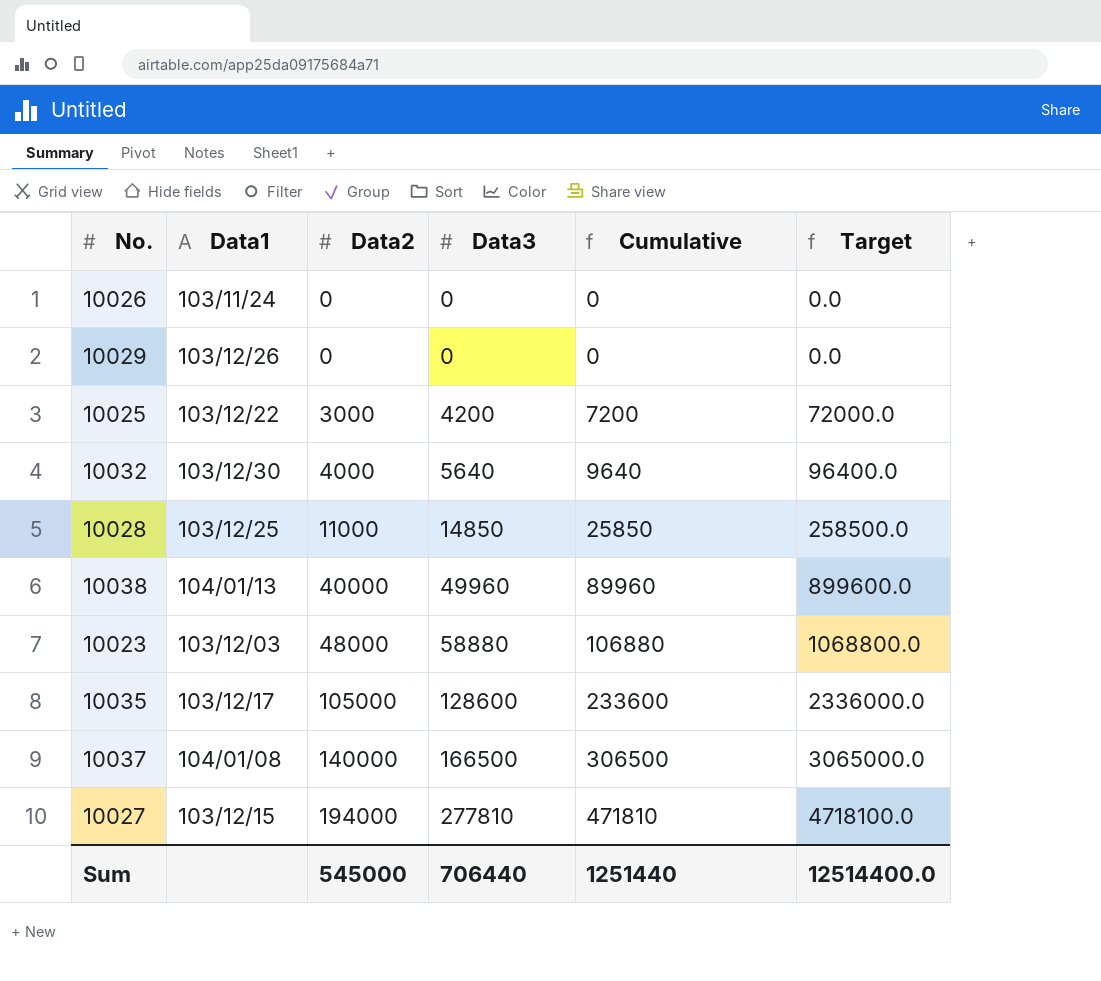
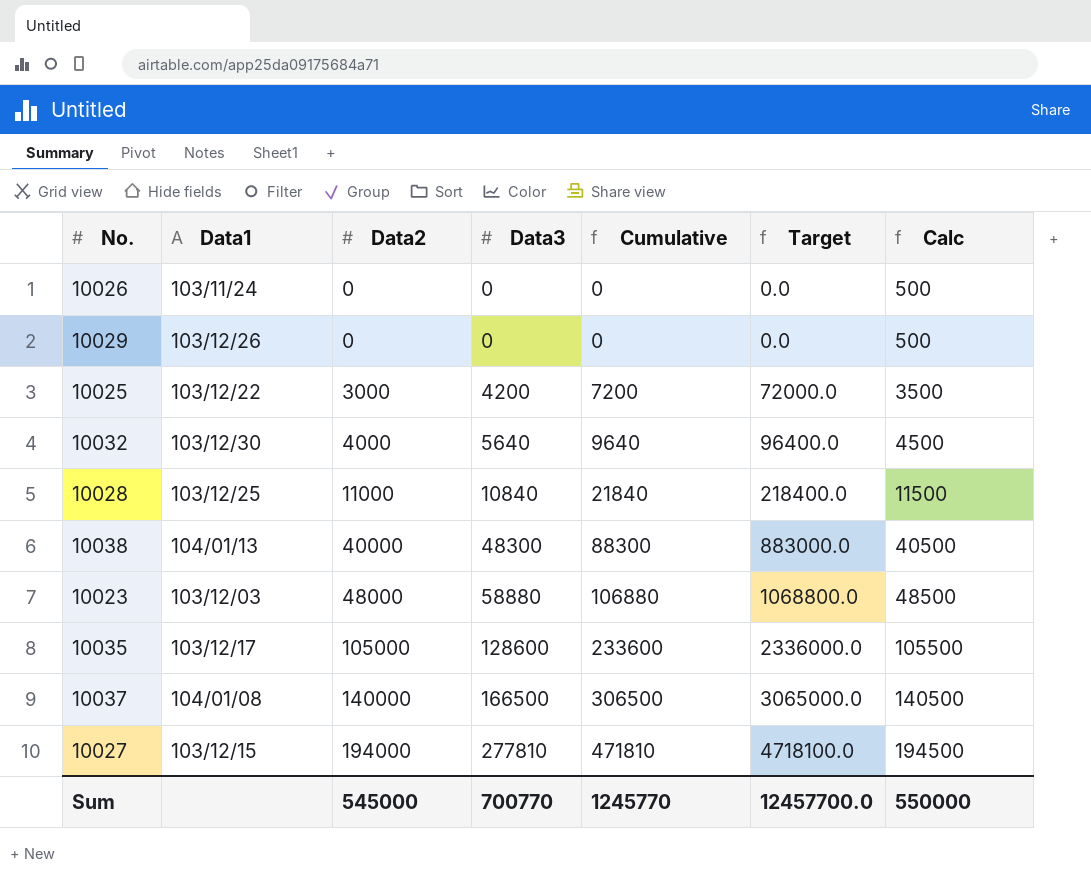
column Calc | formula: none -> [Data2] + 500
10028 | Data3: 14850 -> 10840
10028 | Cumulative: 25850 -> 21840
10028 | Target: 258500.0 -> 218400.0
10038 | Data3: 49960 -> 48300
10038 | Cumulative: 89960 -> 88300
10038 | Target: 899600.0 -> 883000.0
Sum | Data3: 706440 -> 700770
Sum | Cumulative: 1251440 -> 1245770
Sum | Target: 12514400.0 -> 12457700.0

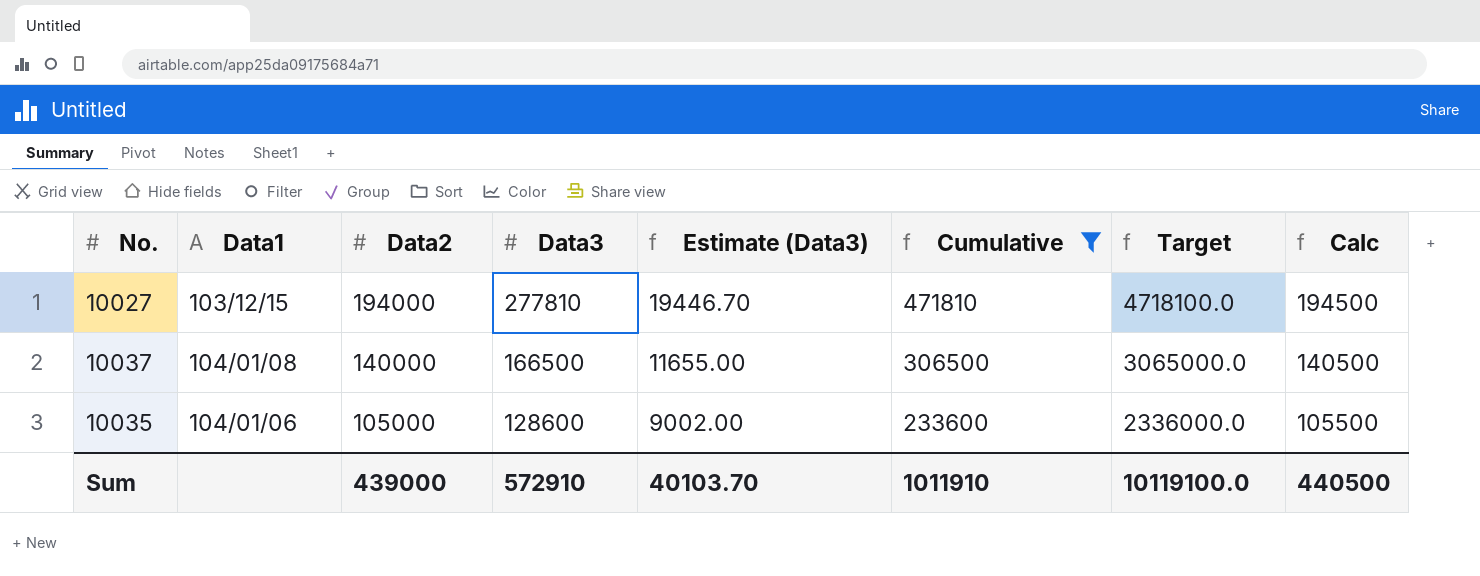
filter: none -> Cumulative >= 233600
row order: Data2 ascending -> Data2 descending
column Estimate (Data3) | formula: none -> [Data3] * 0.07
10035 | Data1: 103/12/17 -> 104/01/06
Sum | Data2: 545000 -> 439000
Sum | Data3: 700770 -> 572910
Sum | Cumulative: 1245770 -> 1011910
Sum | Target: 12457700.0 -> 10119100.0
Sum | Calc: 550000 -> 440500

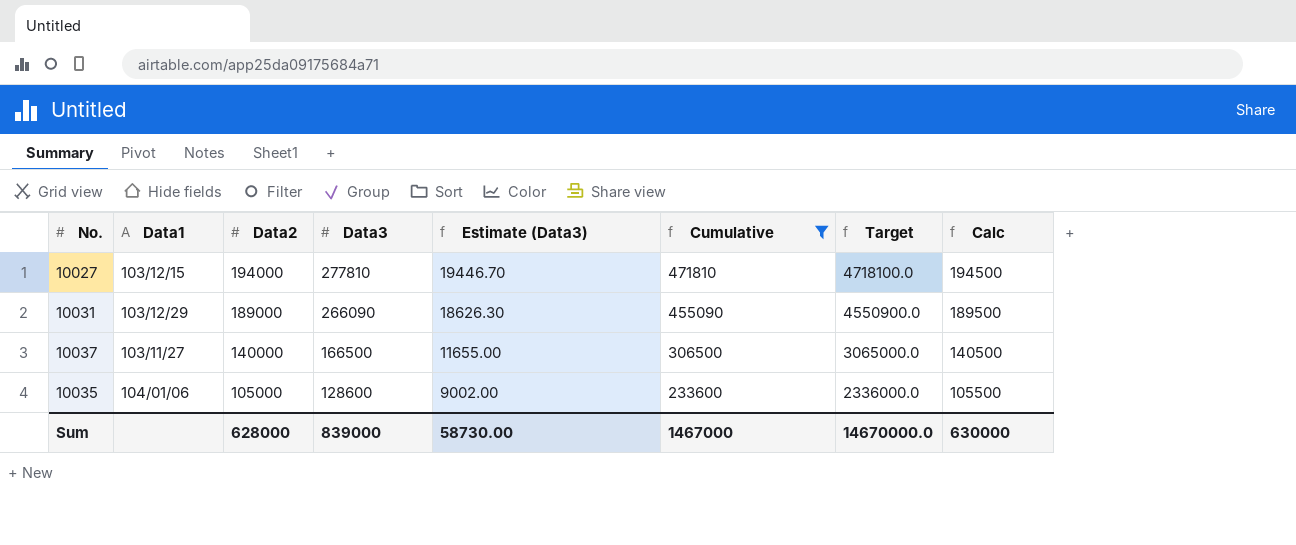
row 10031: none -> 103/12/29 | 189000 | 266090 | 18626.30 | 455090 | 4550900.0 | 189500
10037 | Data1: 104/01/08 -> 103/11/27
Sum | Data2: 439000 -> 628000
Sum | Data3: 572910 -> 839000
Sum | Estimate (Data3): 40103.70 -> 58730.00
Sum | Cumulative: 1011910 -> 1467000
Sum | Target: 10119100.0 -> 14670000.0
Sum | Calc: 440500 -> 630000

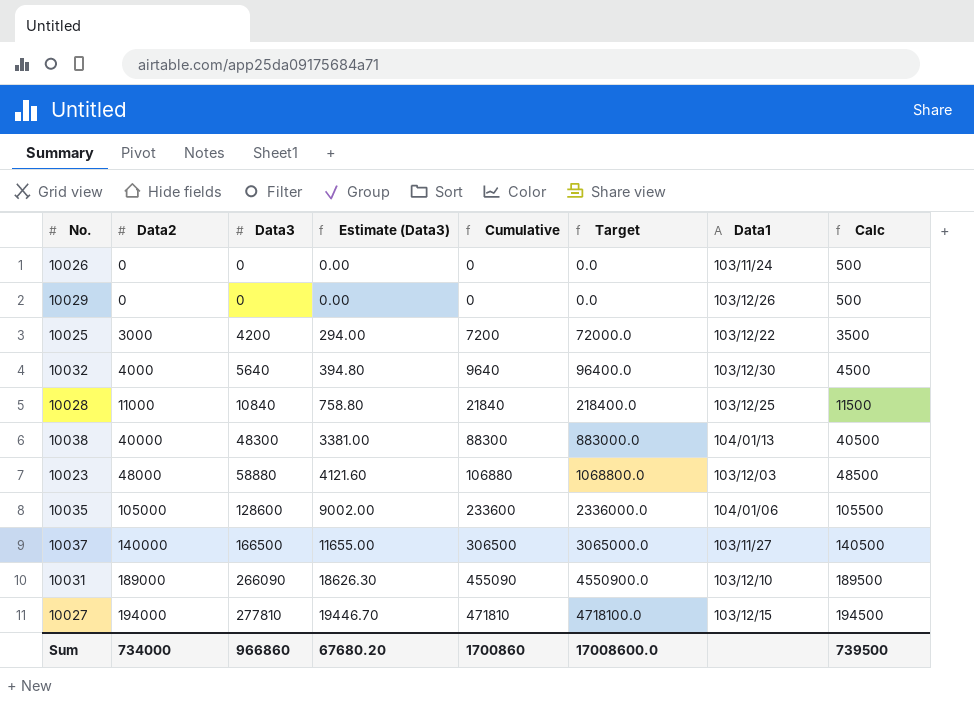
filter: Cumulative >= 233600 -> none
row order: Data2 descending -> Data2 ascending
column Data1 | position: 2 -> 7
10031 | Data1: 103/12/29 -> 103/12/10
Sum | Data2: 628000 -> 734000
Sum | Data3: 839000 -> 966860
Sum | Estimate (Data3): 58730.00 -> 67680.20
Sum | Cumulative: 1467000 -> 1700860
Sum | Target: 14670000.0 -> 17008600.0
Sum | Calc: 630000 -> 739500

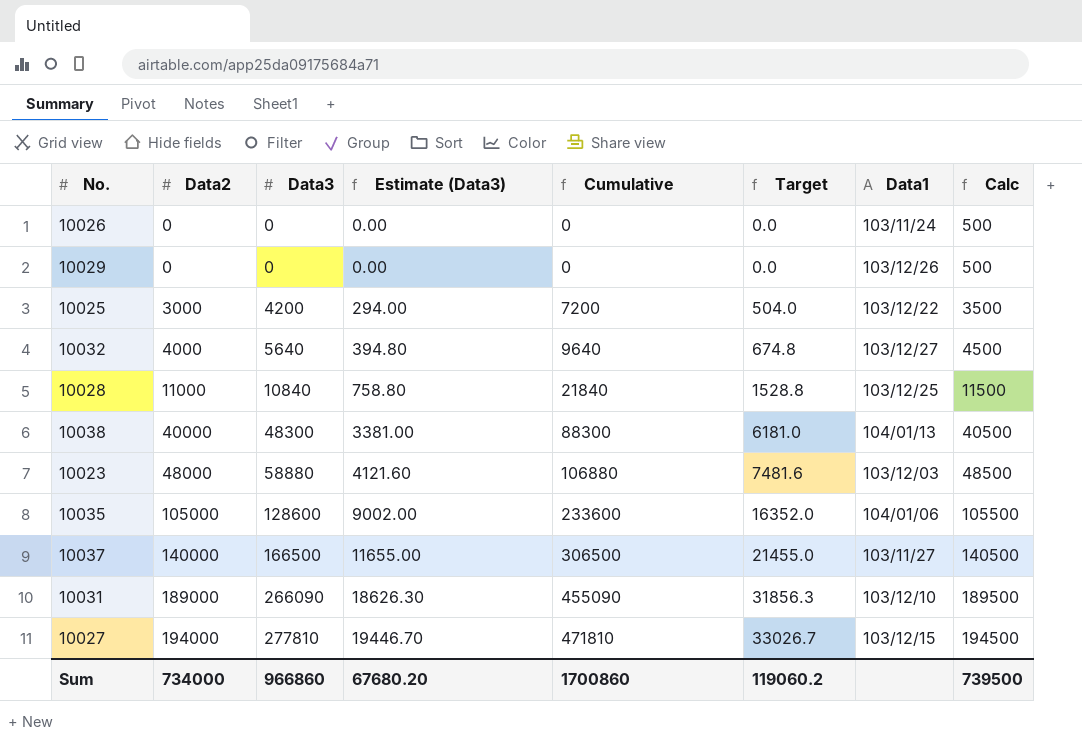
column Target | formula: [Cumulative] * 10 -> [Cumulative] * 0.07
10032 | Data1: 103/12/30 -> 103/12/27
Sum | Target: 17008600.0 -> 119060.2

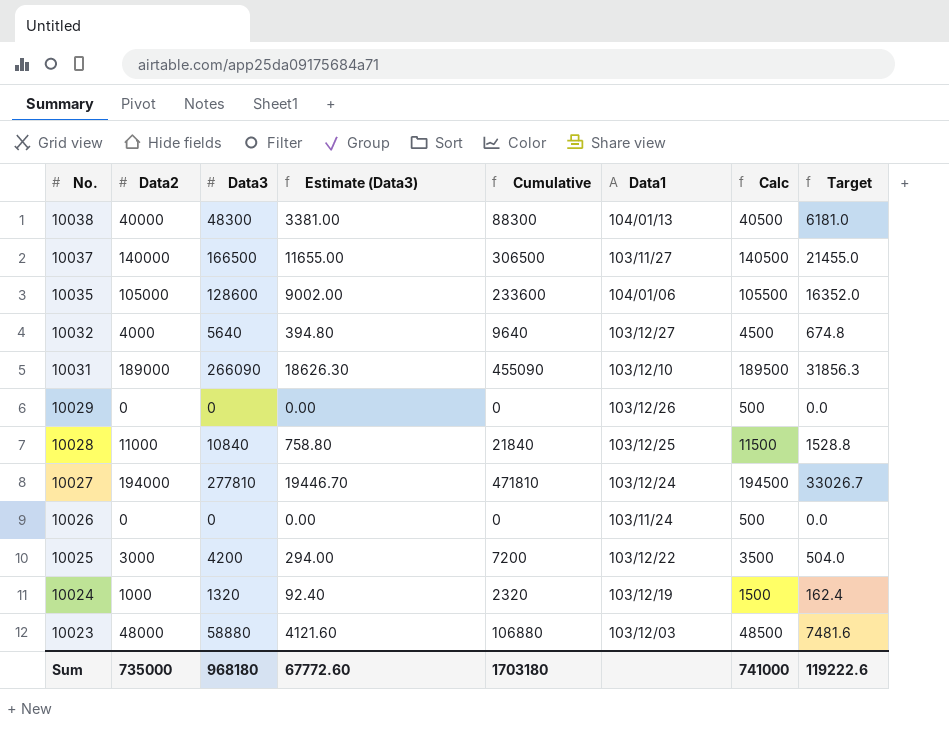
row order: Data2 ascending -> No. descending
column Target | position: 6 -> 8
10027 | Data1: 103/12/15 -> 103/12/24
row 10024: none -> 1000 | 1320 | 92.40 | 2320 | 103/12/19 | 1500 | 162.4
Sum | Data2: 734000 -> 735000
Sum | Data3: 966860 -> 968180
Sum | Estimate (Data3): 67680.20 -> 67772.60
Sum | Cumulative: 1700860 -> 1703180
Sum | Calc: 739500 -> 741000
Sum | Target: 119060.2 -> 119222.6

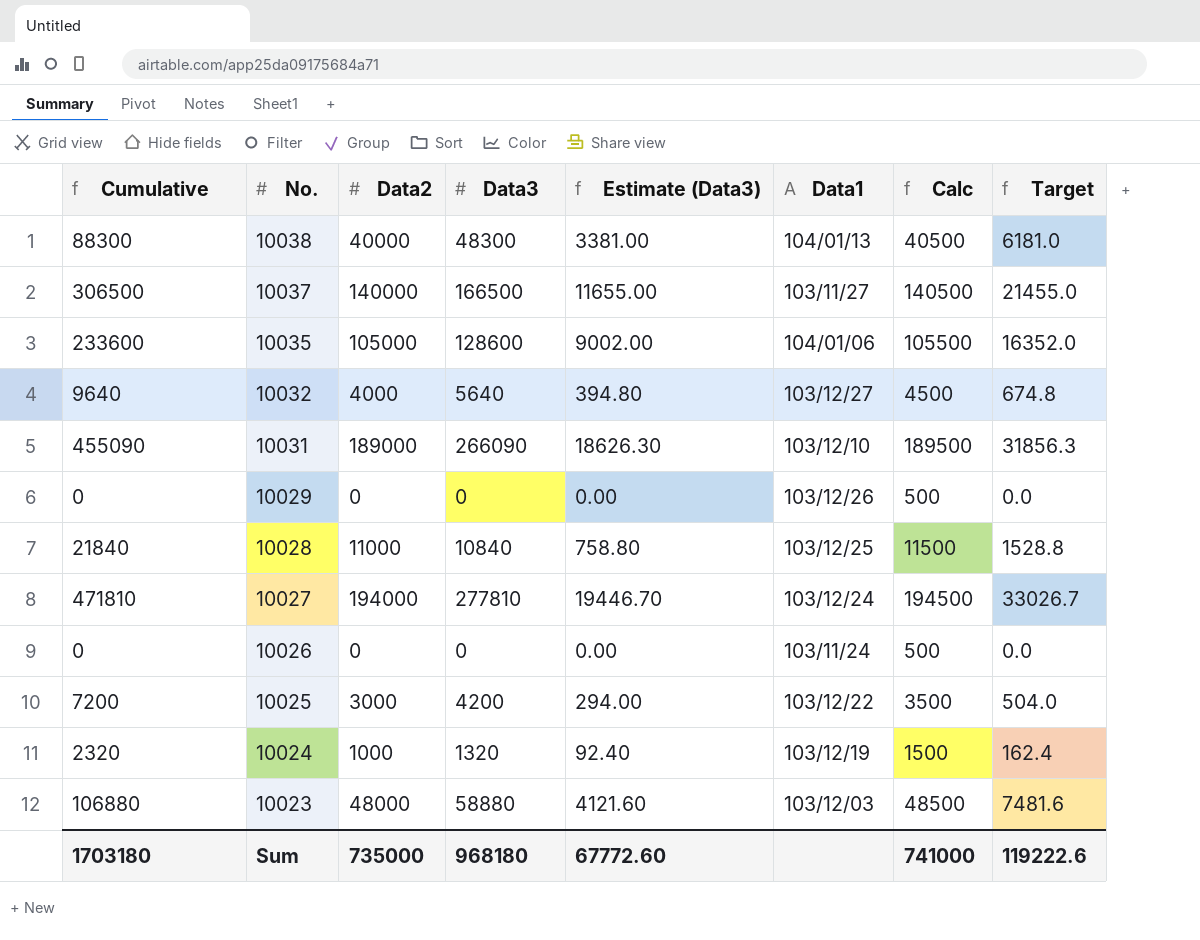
column Cumulative | position: 5 -> 1

